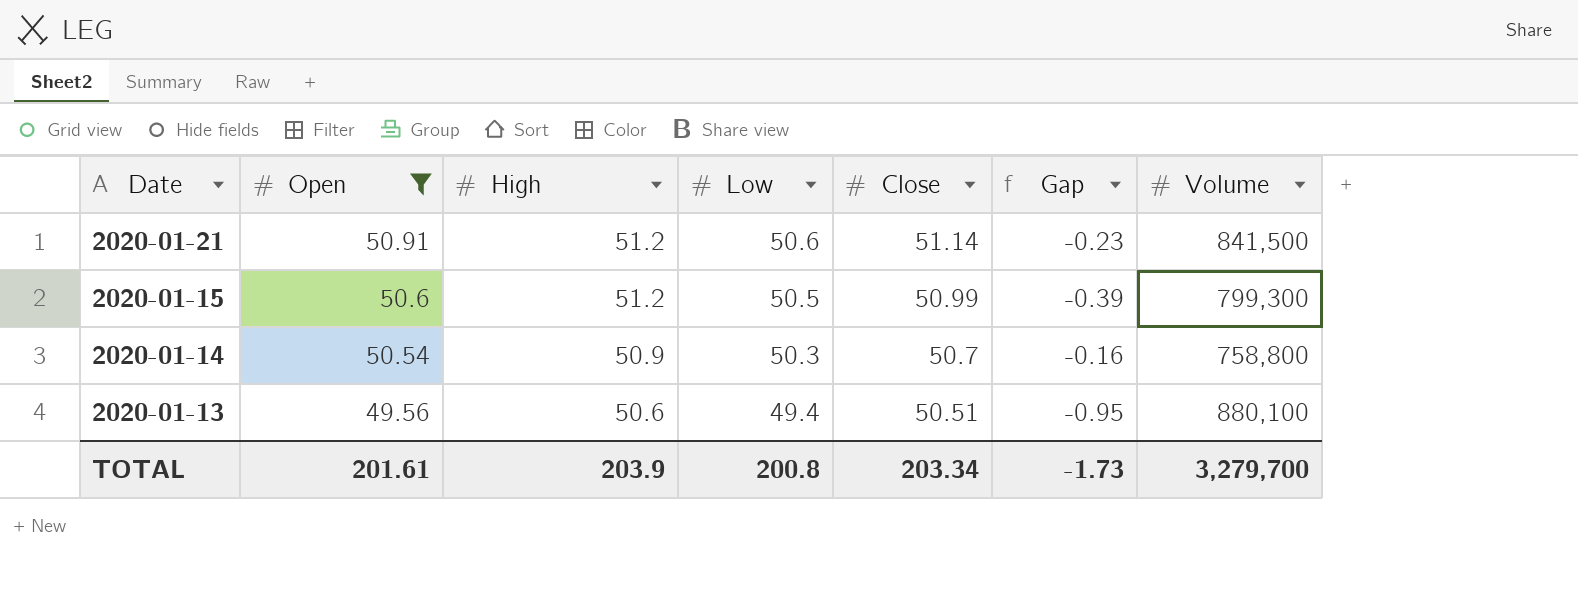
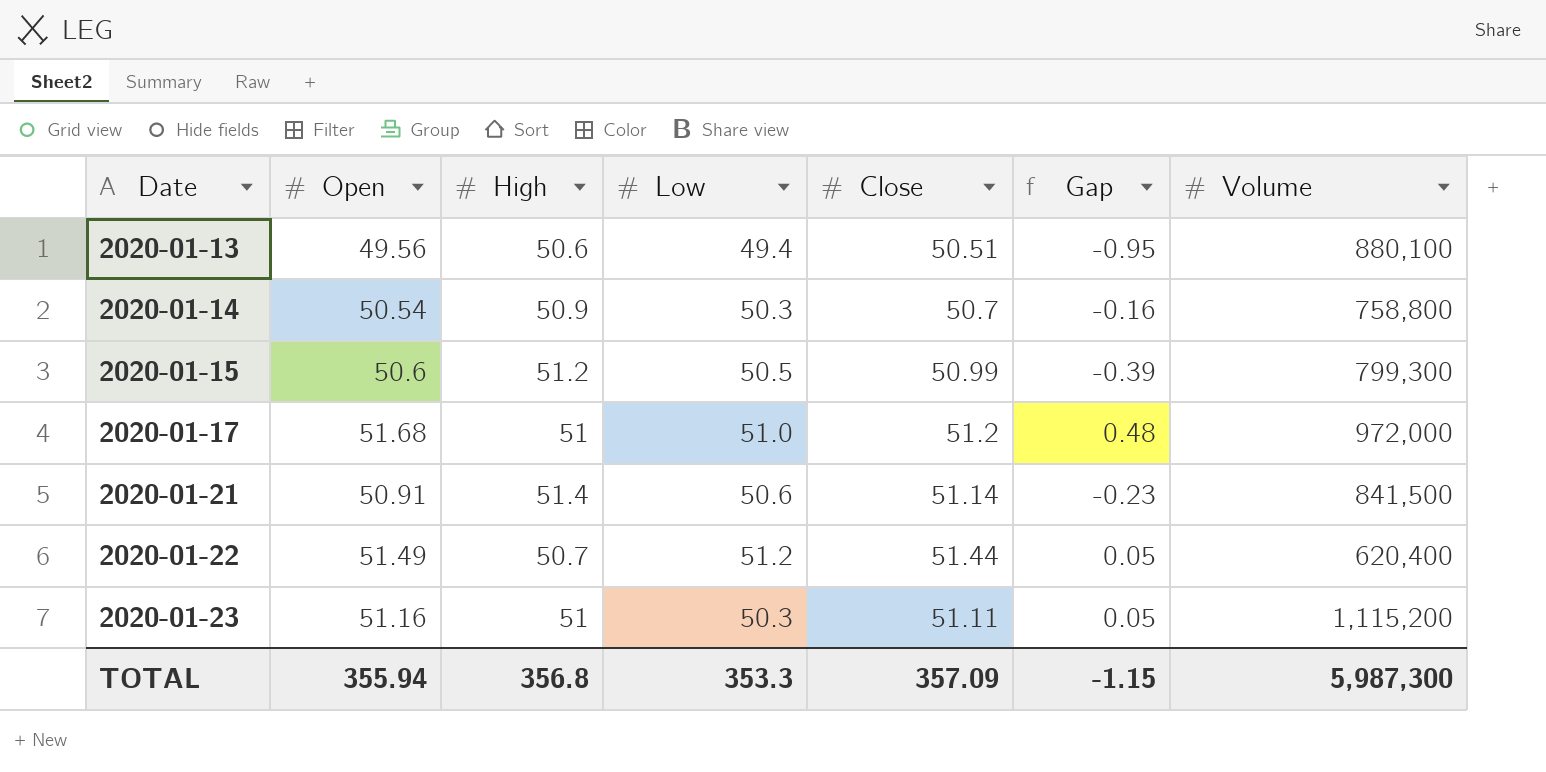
filter: Open <= 50.91 -> none
row order: Date descending -> Date ascending
2020-01-21 | High: 51.2 -> 51.4
TOTAL | Open: 201.61 -> 355.94
TOTAL | High: 203.9 -> 356.8
TOTAL | Low: 200.8 -> 353.3
TOTAL | Close: 203.34 -> 357.09
TOTAL | Gap: -1.73 -> -1.15
TOTAL | Volume: 3,279,700 -> 5,987,300

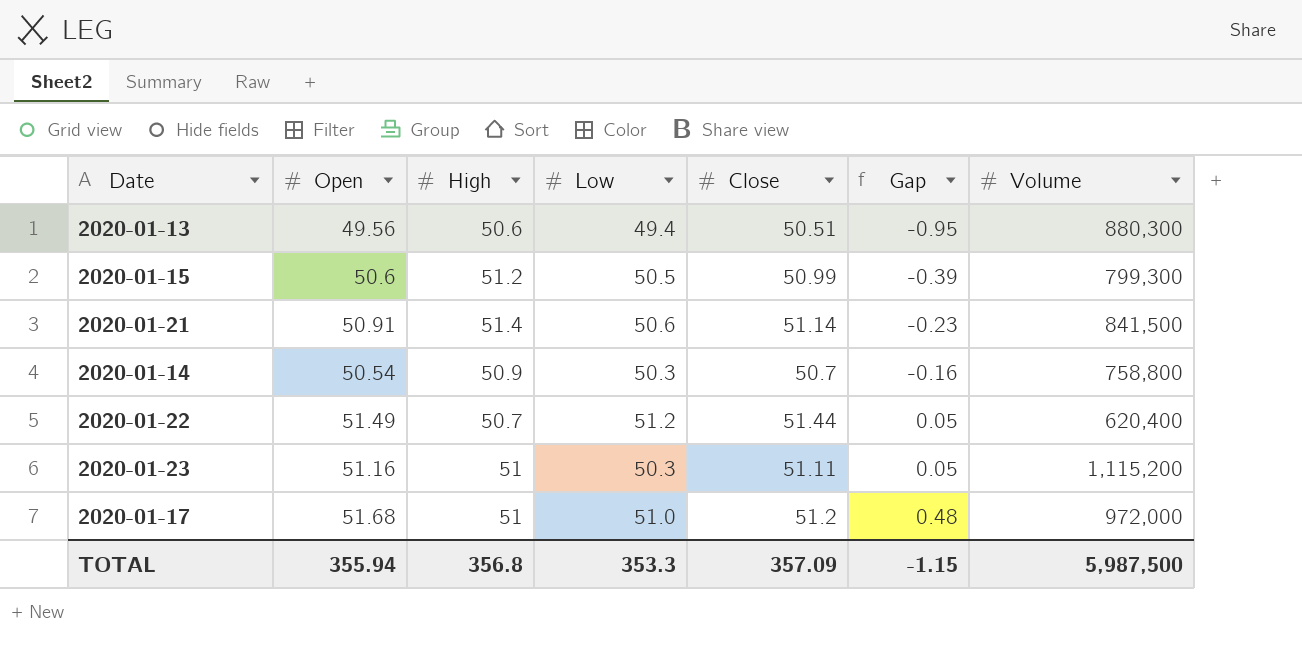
row order: Date ascending -> Gap ascending
2020-01-13 | Volume: 880,100 -> 880,300
TOTAL | Volume: 5,987,300 -> 5,987,500

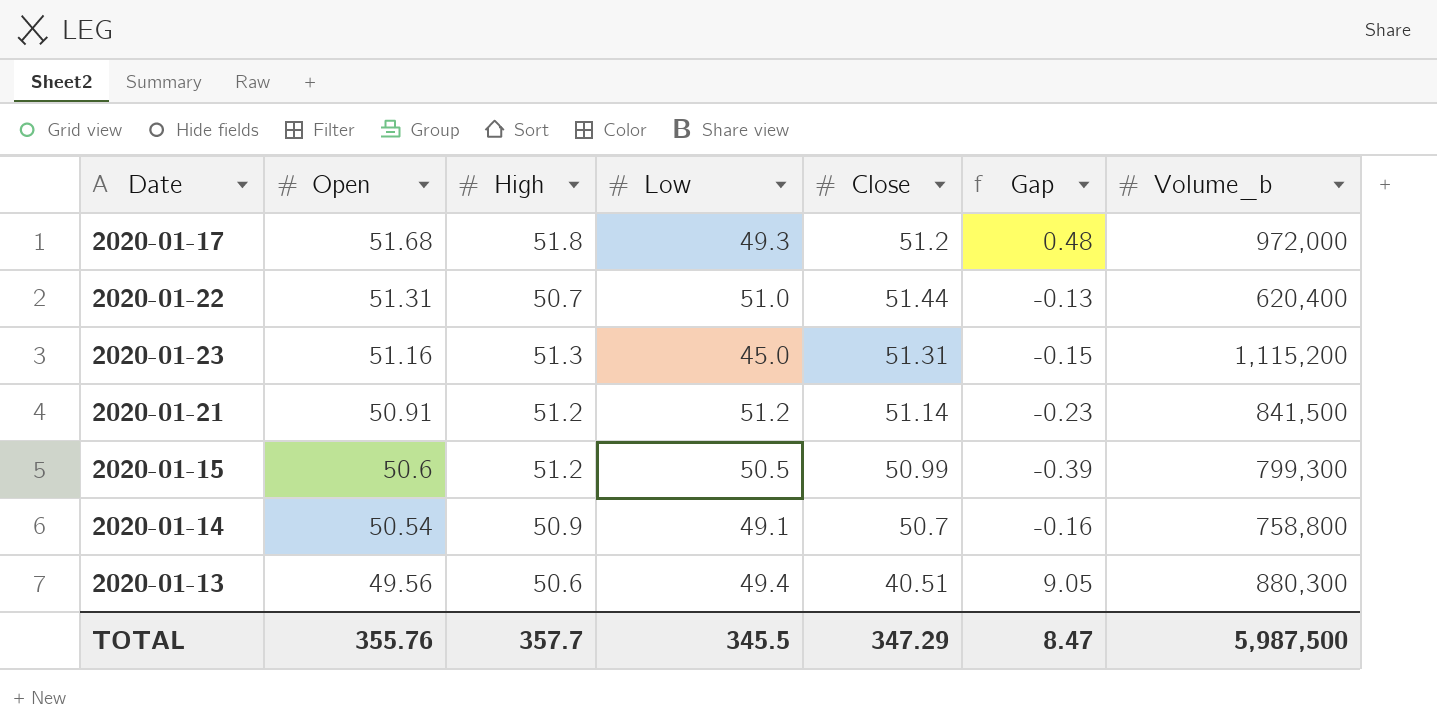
row order: Gap ascending -> Open descending
column name: Volume -> Volume_b
2020-01-17 | High: 51 -> 51.8
2020-01-17 | Low: 51.0 -> 49.3
2020-01-22 | Open: 51.49 -> 51.31
2020-01-22 | Low: 51.2 -> 51.0
2020-01-22 | Gap: 0.05 -> -0.13
2020-01-23 | High: 51 -> 51.3
2020-01-23 | Low: 50.3 -> 45.0
2020-01-23 | Close: 51.11 -> 51.31
2020-01-23 | Gap: 0.05 -> -0.15
2020-01-21 | High: 51.4 -> 51.2
2020-01-21 | Low: 50.6 -> 51.2
2020-01-14 | Low: 50.3 -> 49.1
2020-01-13 | Close: 50.51 -> 40.51
2020-01-13 | Gap: -0.95 -> 9.05
TOTAL | Open: 355.94 -> 355.76
TOTAL | High: 356.8 -> 357.7
TOTAL | Low: 353.3 -> 345.5
TOTAL | Close: 357.09 -> 347.29
TOTAL | Gap: -1.15 -> 8.47

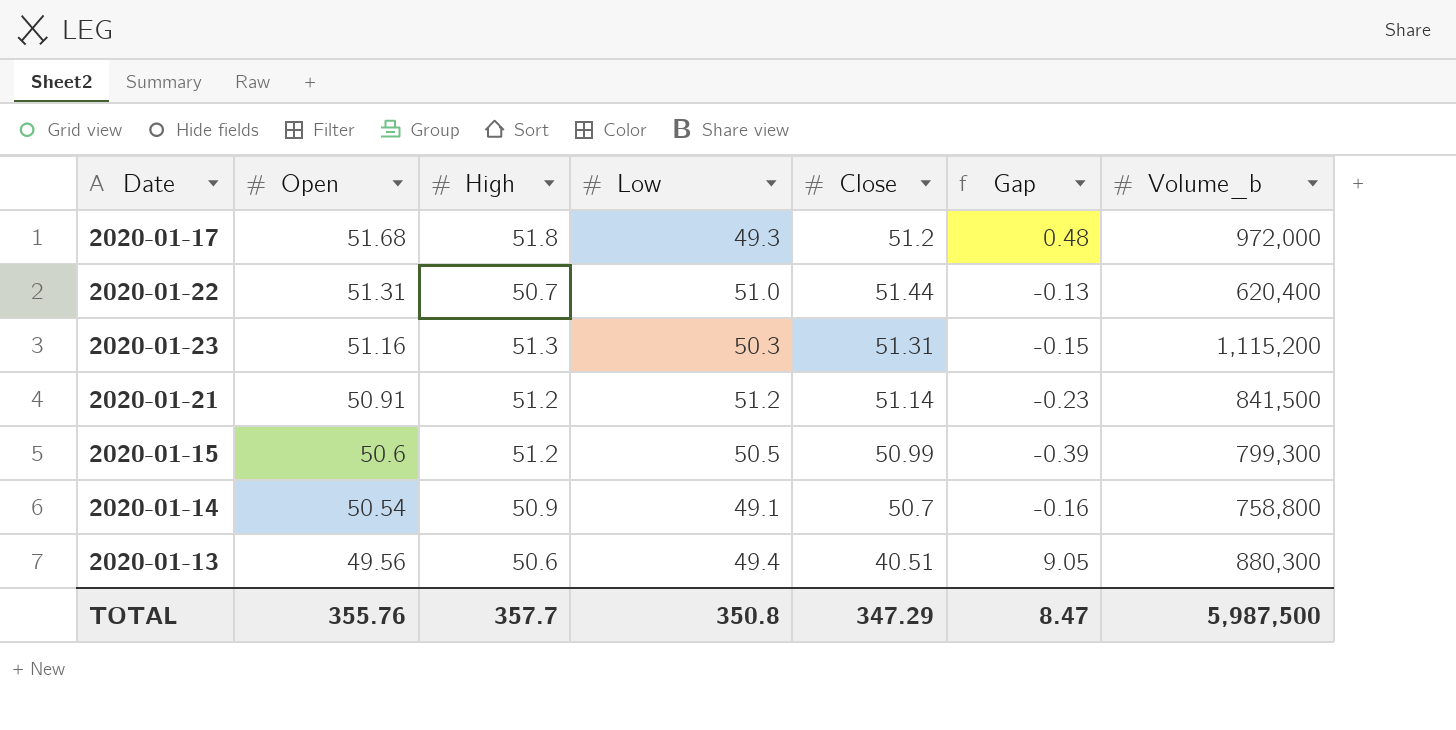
2020-01-23 | Low: 45.0 -> 50.3
TOTAL | Low: 345.5 -> 350.8

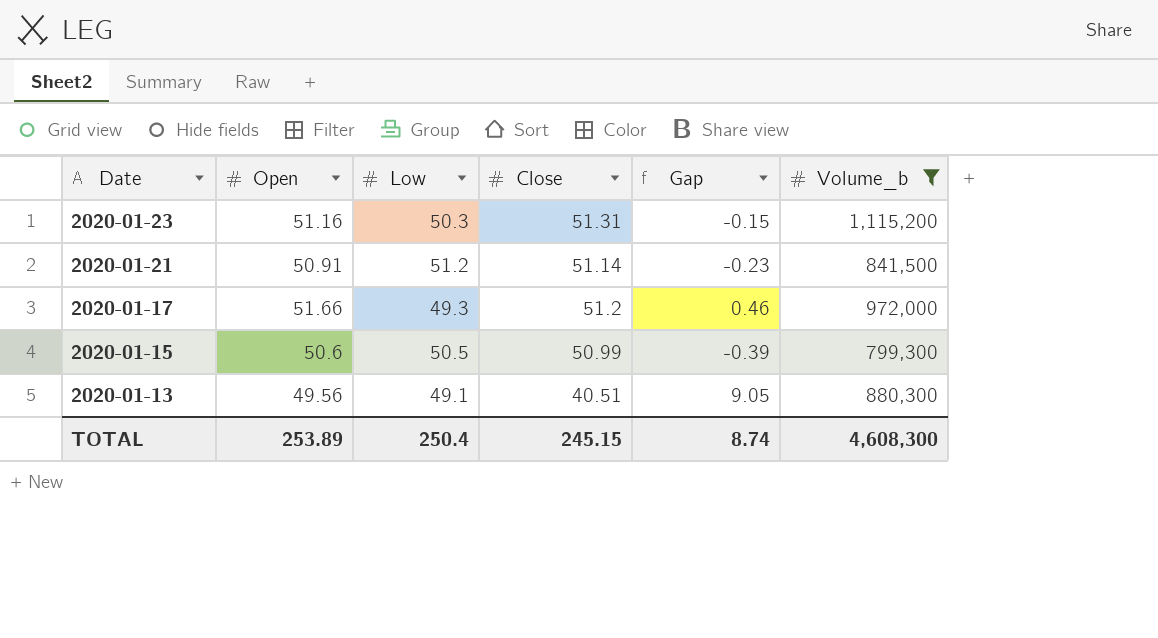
filter: none -> Volume_b >= 799,300
row order: Open descending -> Date descending
column High | position: 3 -> none
2020-01-17 | Open: 51.68 -> 51.66
2020-01-17 | Gap: 0.48 -> 0.46
2020-01-13 | Low: 49.4 -> 49.1
TOTAL | Open: 355.76 -> 253.89
TOTAL | Low: 350.8 -> 250.4
TOTAL | Close: 347.29 -> 245.15
TOTAL | Gap: 8.47 -> 8.74
TOTAL | Volume_b: 5,987,500 -> 4,608,300

